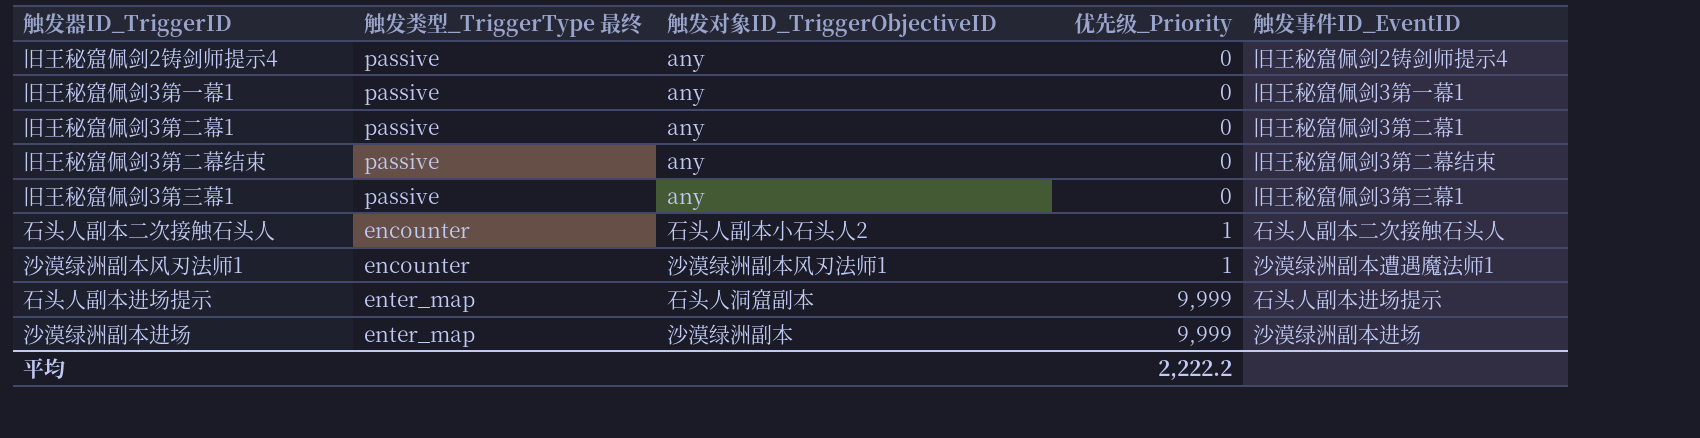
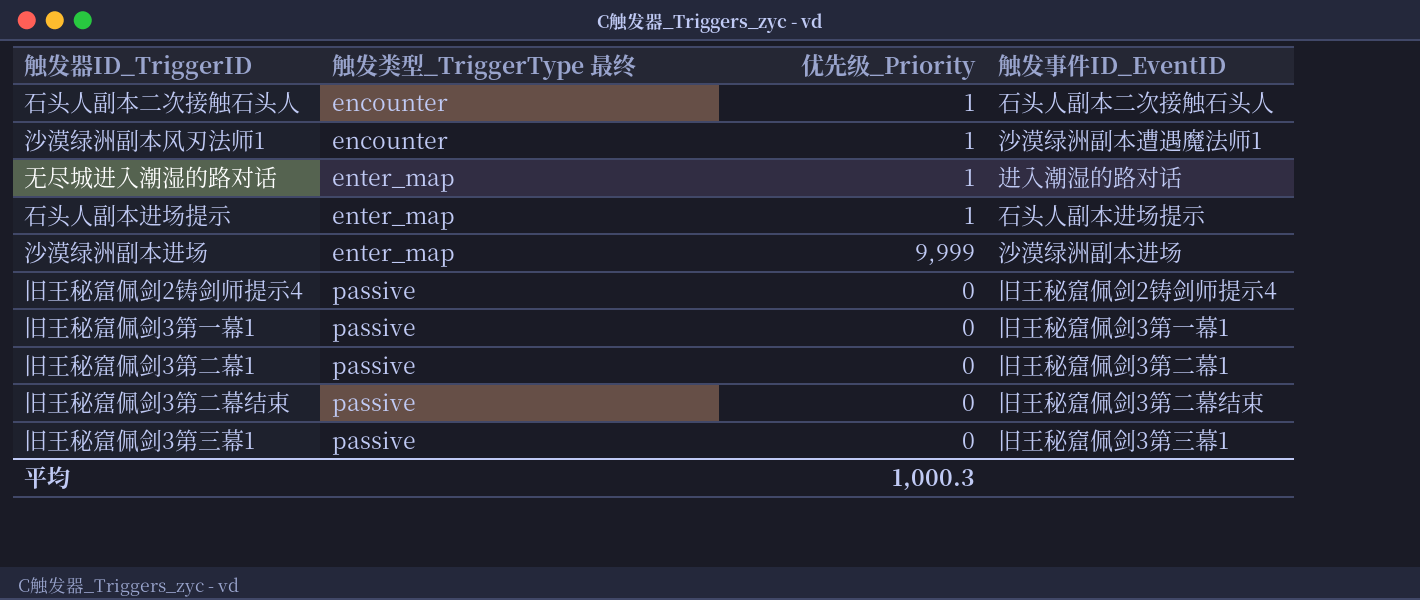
row order: 优先级_Priority ascending -> 触发类型_TriggerType 最终 ascending
column 触发对象ID_TriggerObjectiveID | position: 3 -> none
row 无尽城进入潮湿的路对话: none -> enter_map | 1 | 进入潮湿的路对话
石头人副本进场提示 | 优先级_Priority: 9,999 -> 1
平均 | 优先级_Priority: 2,222.2 -> 1,000.3

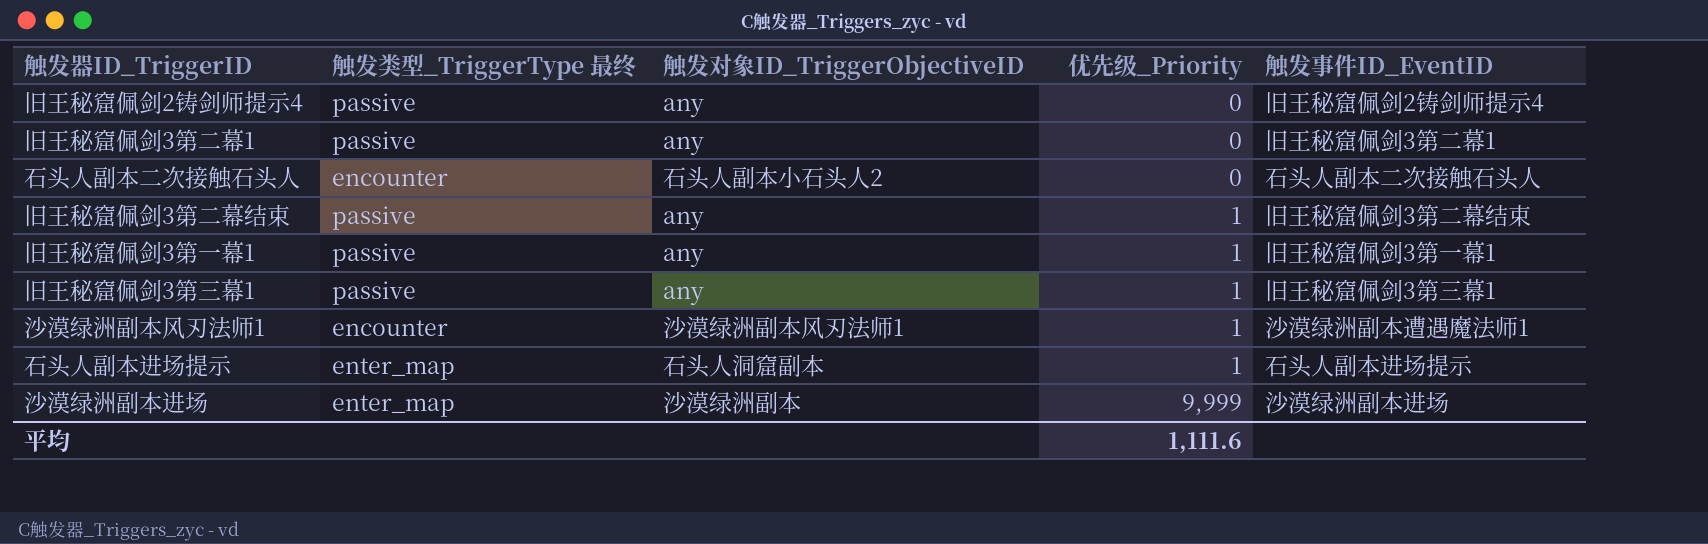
row order: 触发类型_TriggerType 最终 ascending -> 优先级_Priority ascending
column 触发对象ID_TriggerObjectiveID | position: none -> 3
row 无尽城进入潮湿的路对话: enter_map | 1 | 进入潮湿的路对话 -> none
石头人副本二次接触石头人 | 优先级_Priority: 1 -> 0
旧王秘窟佩剑3第二幕结束 | 优先级_Priority: 0 -> 1
旧王秘窟佩剑3第一幕1 | 优先级_Priority: 0 -> 1
旧王秘窟佩剑3第三幕1 | 优先级_Priority: 0 -> 1
平均 | 优先级_Priority: 1,000.3 -> 1,111.6

